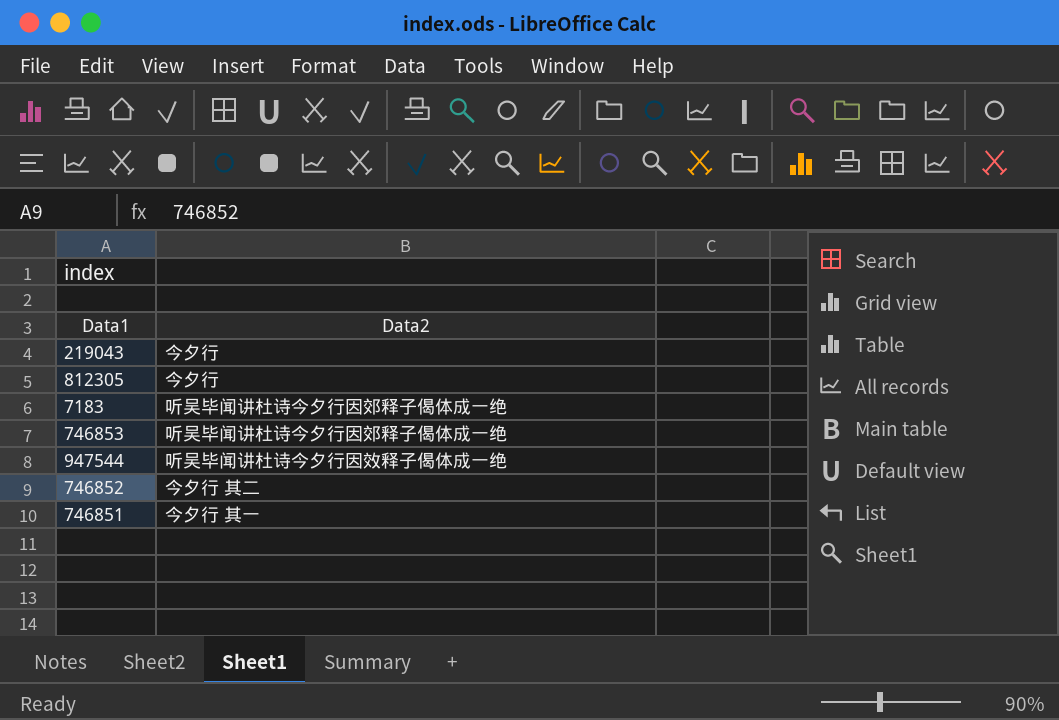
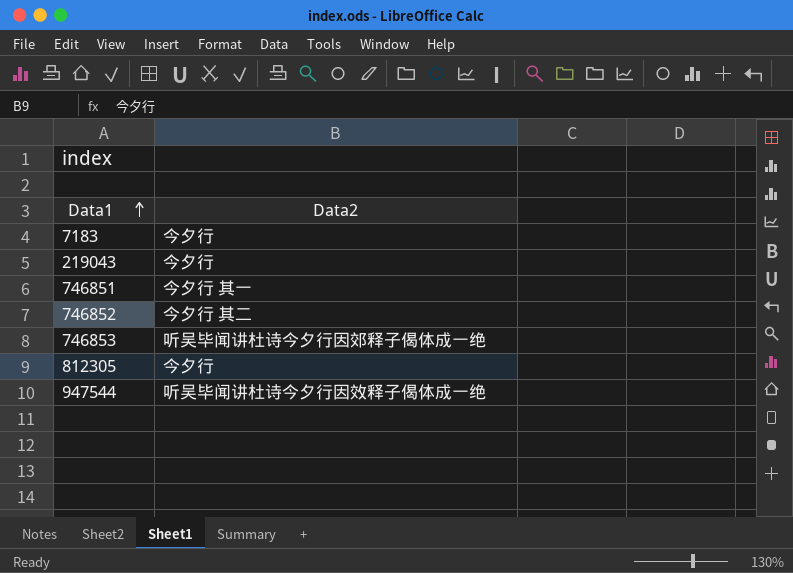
row order: none -> Data1 ascending
7183 | Data2: 听吴毕闻讲杜诗今夕行因郊释子偈体成一绝 -> 今夕行

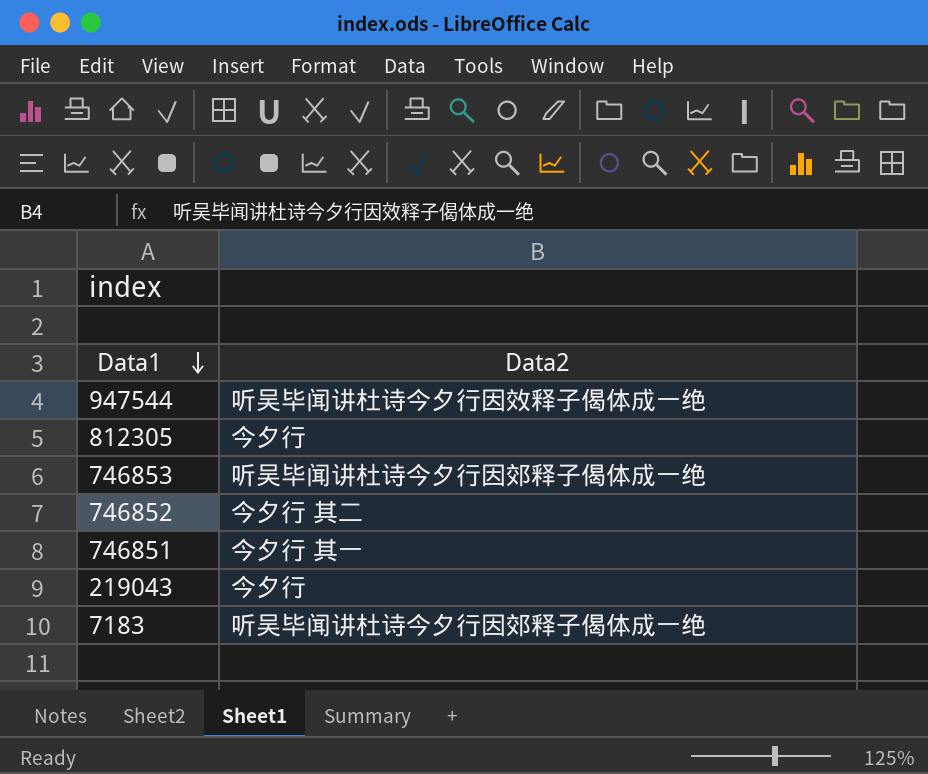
row order: Data1 ascending -> Data1 descending
7183 | Data2: 今夕行 -> 听吴毕闻讲杜诗今夕行因郊释子偈体成一绝

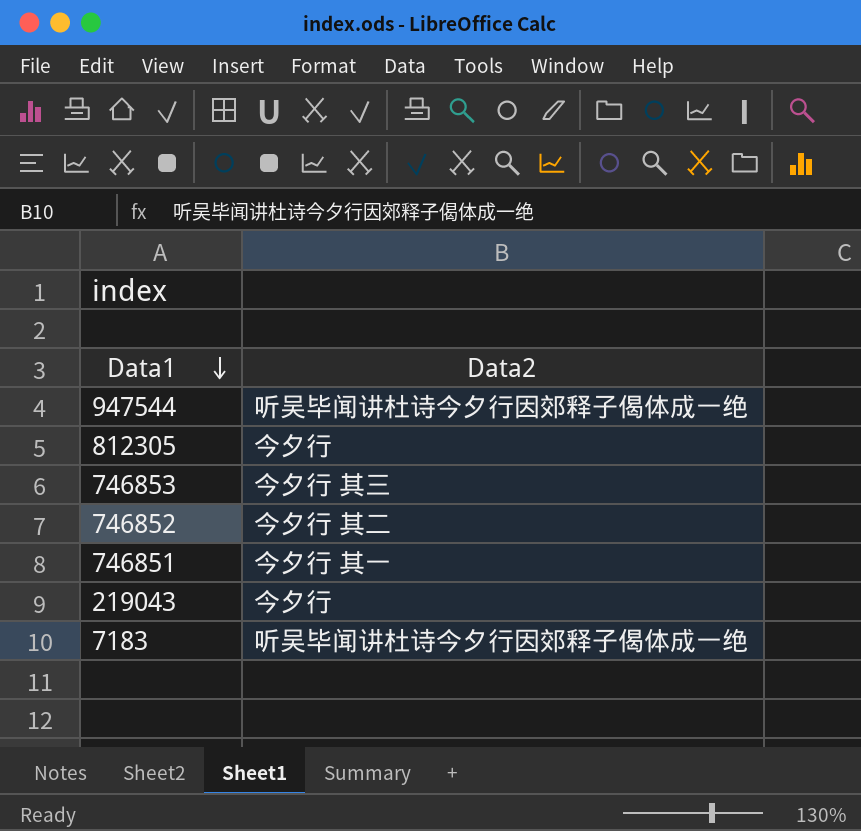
947544 | Data2: 听吴毕闻讲杜诗今夕行因效释子偈体成一绝 -> 听吴毕闻讲杜诗今夕行因郊释子偈体成一绝
746853 | Data2: 听吴毕闻讲杜诗今夕行因郊释子偈体成一绝 -> 今夕行 其三

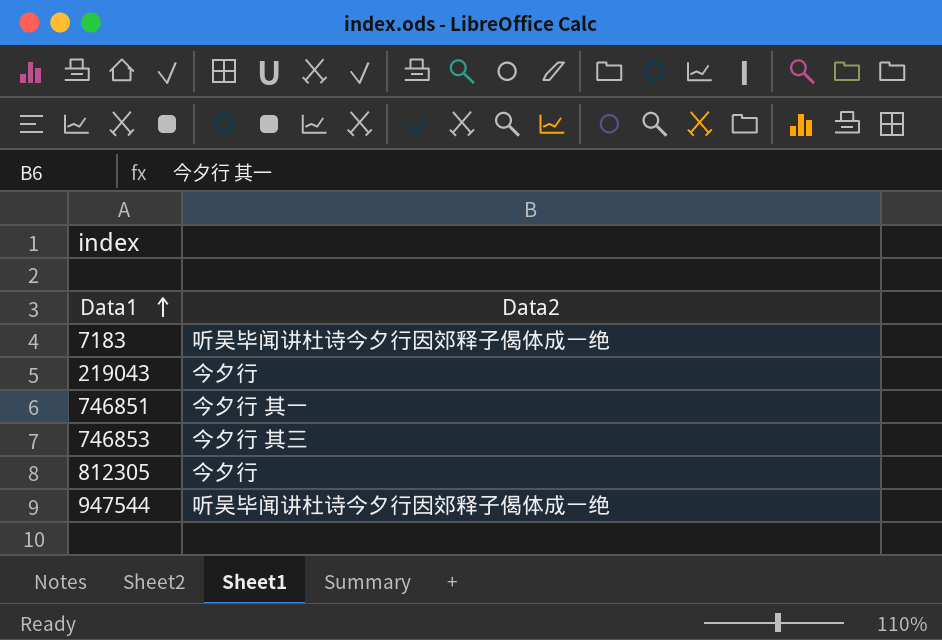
row order: Data1 descending -> Data1 ascending
row 746852: 今夕行 其二 -> none

